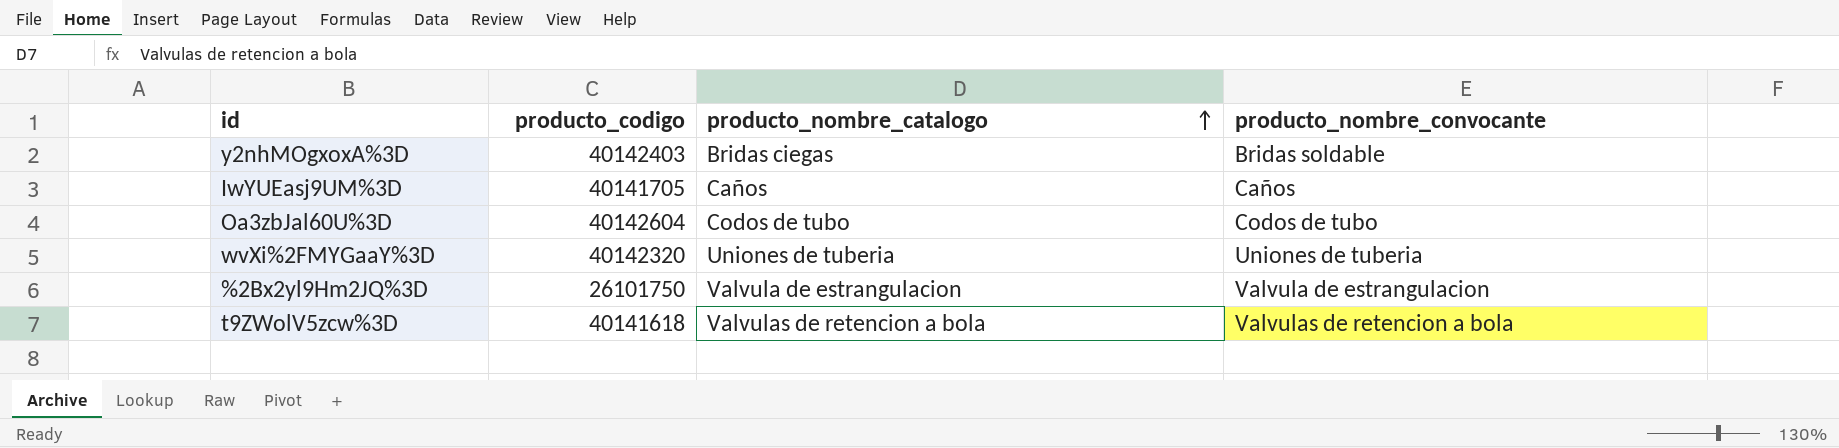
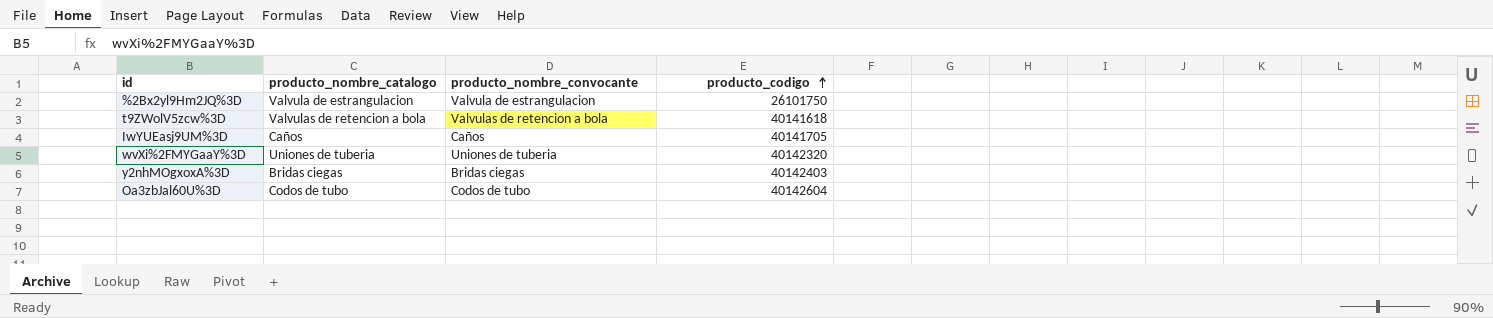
row order: producto_nombre_catalogo ascending -> producto_codigo ascending
column producto_codigo | position: 2 -> 4
y2nhMOgxoxA%3D | producto_nombre_convocante: Bridas soldable -> Bridas ciegas

